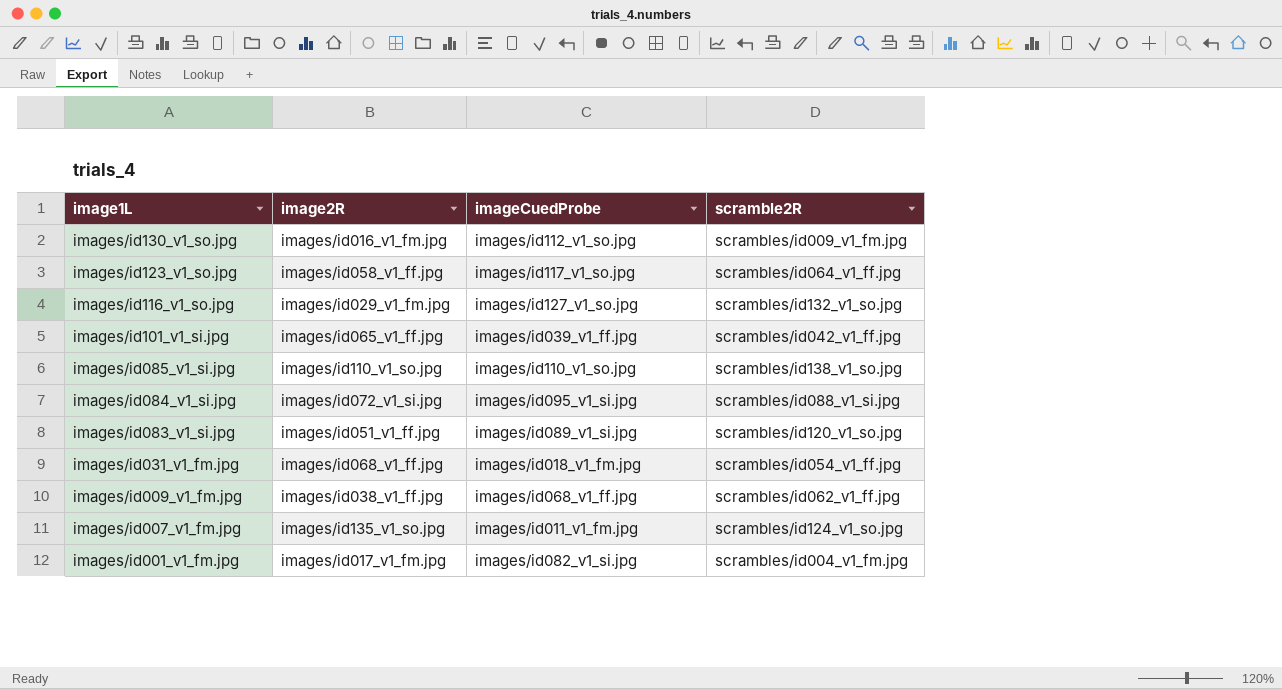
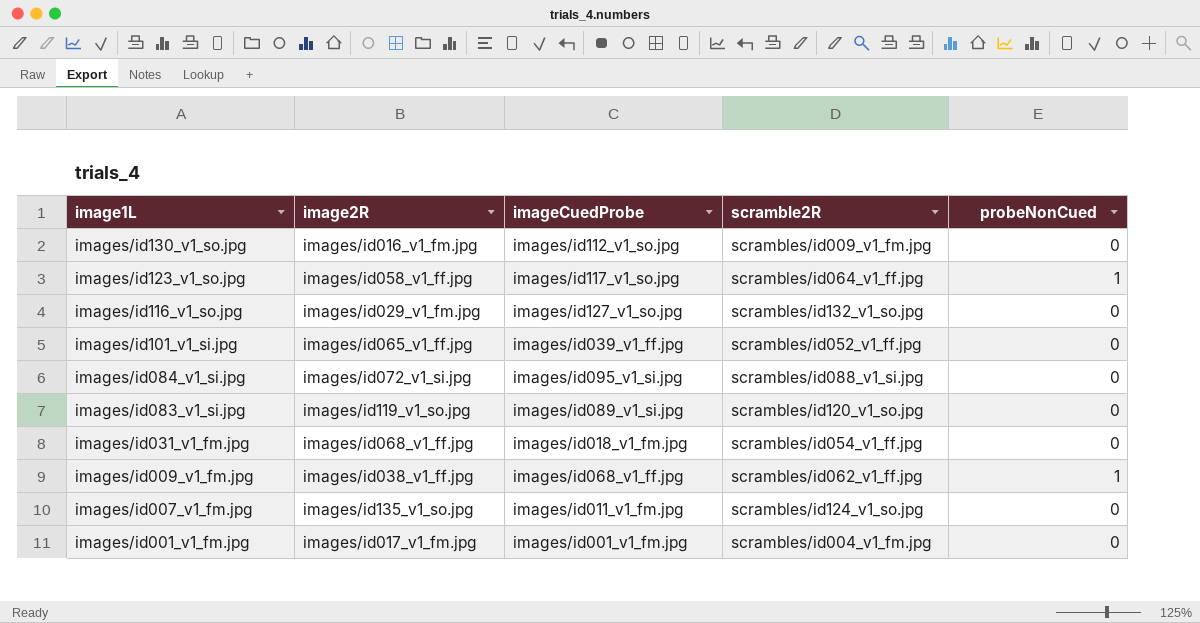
column probeNonCued | position: none -> 5
row images/id085_v1_si.jpg: images/id110_v1_so.jpg | images/id110_v1_so.jpg | scrambles/id138_v1_so.jpg -> none
images/id101_v1_si.jpg | scramble2R: scrambles/id042_v1_ff.jpg -> scrambles/id052_v1_ff.jpg
images/id083_v1_si.jpg | image2R: images/id051_v1_ff.jpg -> images/id119_v1_so.jpg
images/id001_v1_fm.jpg | imageCuedProbe: images/id082_v1_si.jpg -> images/id001_v1_fm.jpg

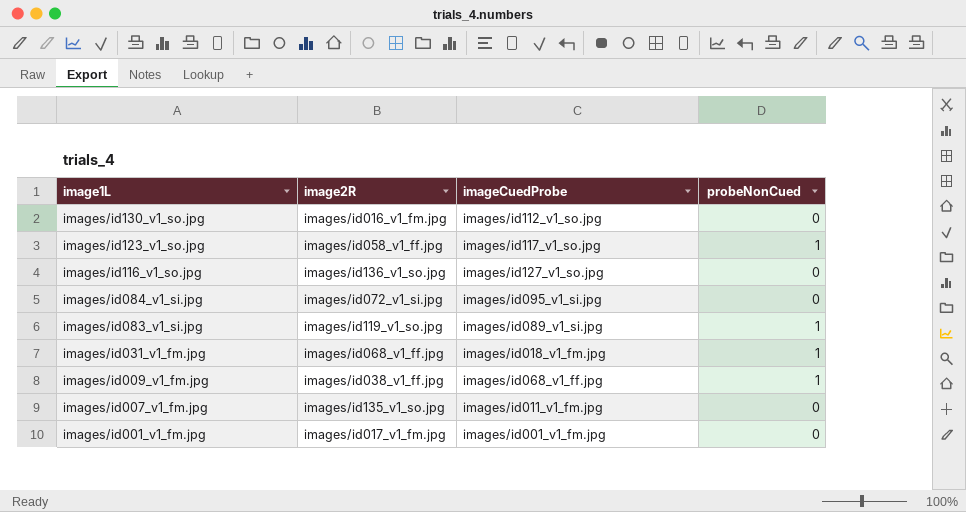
column scramble2R | position: 4 -> none
row images/id101_v1_si.jpg: images/id065_v1_ff.jpg | images/id039_v1_ff.jpg | scrambles/id052_v1_ff.jpg | 0 -> none
images/id116_v1_so.jpg | image2R: images/id029_v1_fm.jpg -> images/id136_v1_so.jpg
images/id083_v1_si.jpg | probeNonCued: 0 -> 1
images/id031_v1_fm.jpg | probeNonCued: 0 -> 1

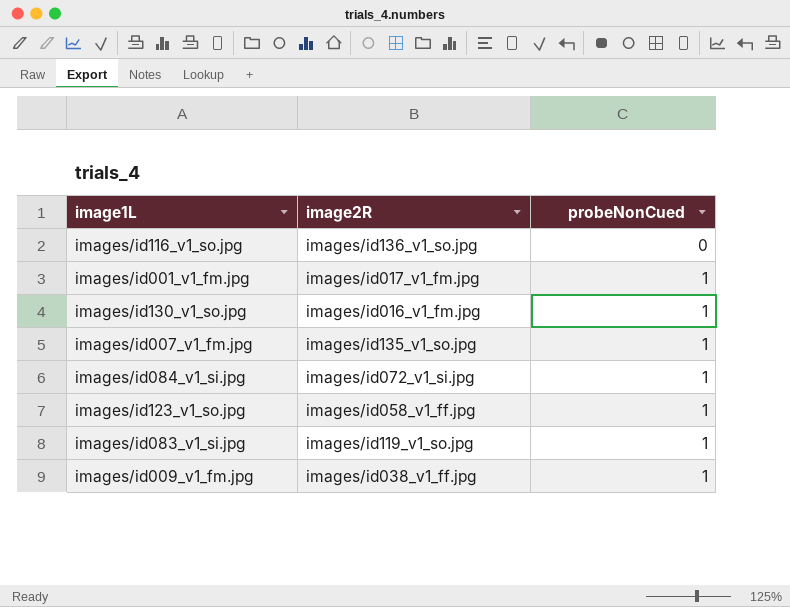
row order: image1L descending -> probeNonCued ascending
column imageCuedProbe | position: 3 -> none
row images/id031_v1_fm.jpg: images/id068_v1_ff.jpg | images/id018_v1_fm.jpg | 1 -> none
images/id001_v1_fm.jpg | probeNonCued: 0 -> 1
images/id130_v1_so.jpg | probeNonCued: 0 -> 1
images/id007_v1_fm.jpg | probeNonCued: 0 -> 1
images/id084_v1_si.jpg | probeNonCued: 0 -> 1

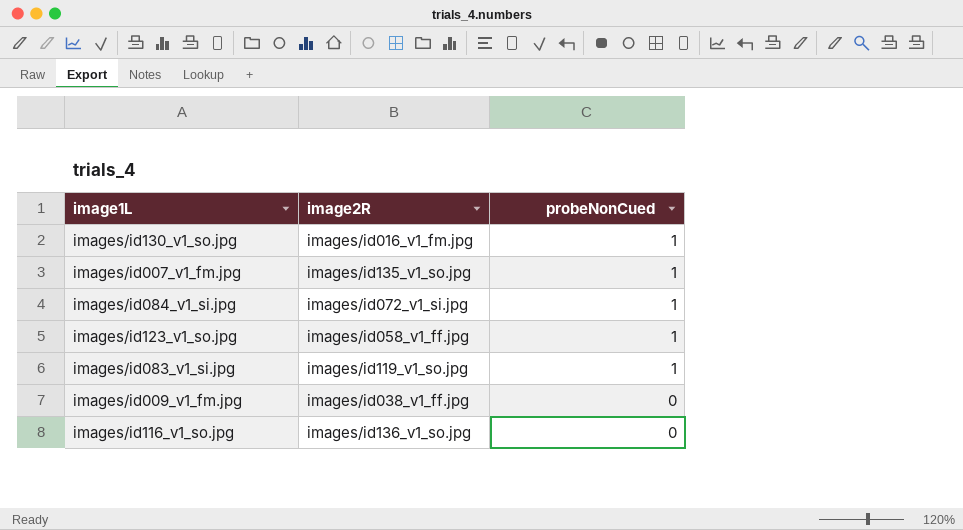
row order: probeNonCued ascending -> probeNonCued descending
row images/id001_v1_fm.jpg: images/id017_v1_fm.jpg | 1 -> none
images/id009_v1_fm.jpg | probeNonCued: 1 -> 0

